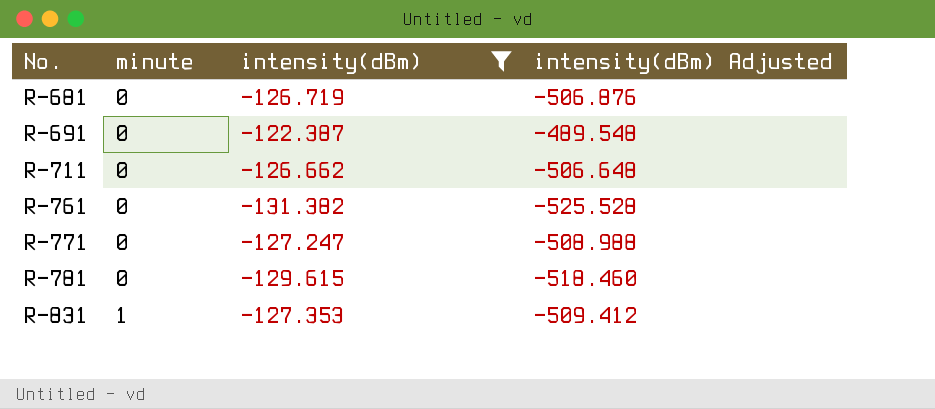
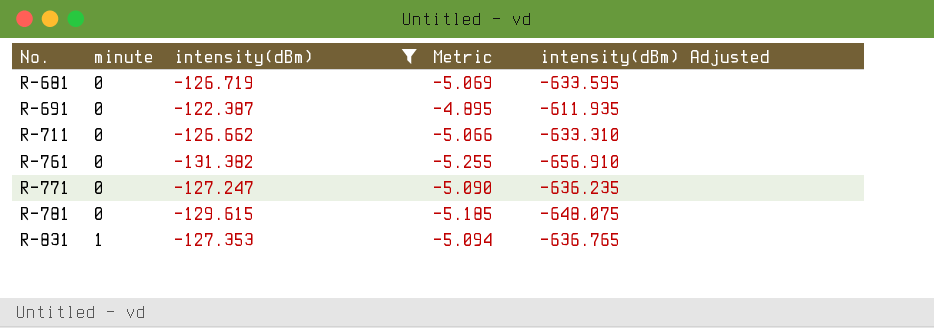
column Metric | formula: none -> [intensity(dBm)] * 0.04
column intensity(dBm) Adjusted | formula: [intensity(dBm)] * 4 -> [intensity(dBm)] * 5

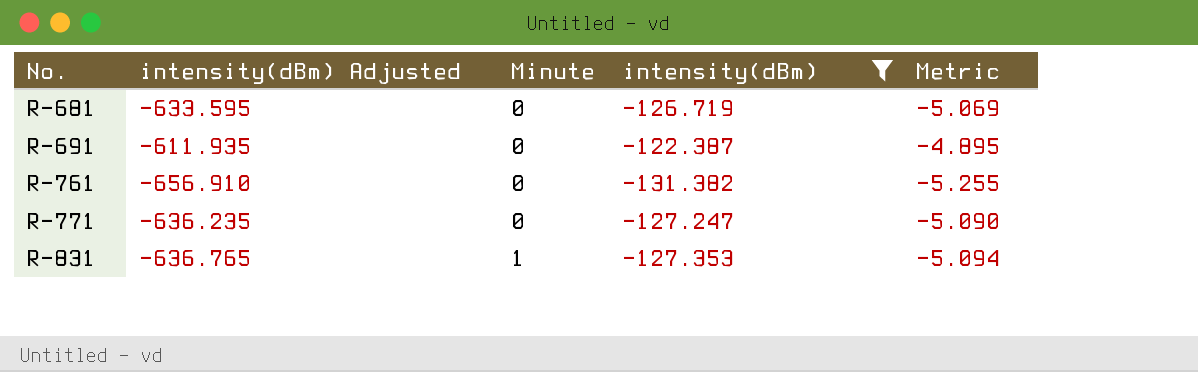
column intensity(dBm) Adjusted | position: 5 -> 2
column name: minute -> Minute
row R-711: 0 | -126.662 | -5.066 | -633.310 -> none
row R-781: 0 | -129.615 | -5.185 | -648.075 -> none

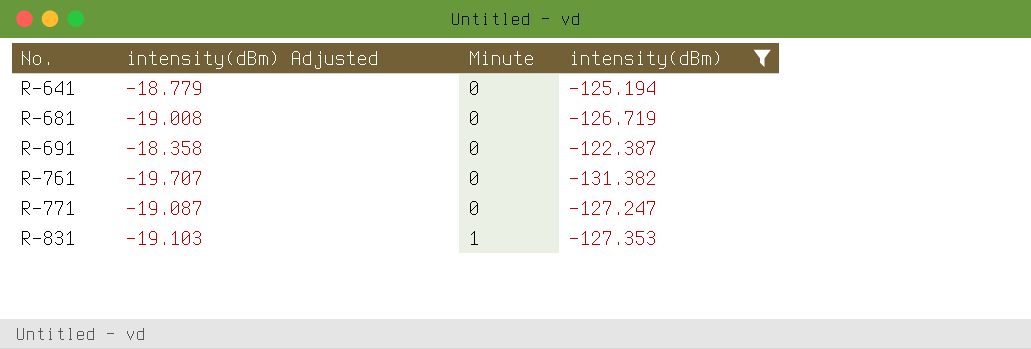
column Metric | formula: [intensity(dBm)] * 0.04 -> none
column intensity(dBm) Adjusted | formula: [intensity(dBm)] * 5 -> [intensity(dBm)] * 0.15
row R-641: none -> -18.779 | 0 | -125.194

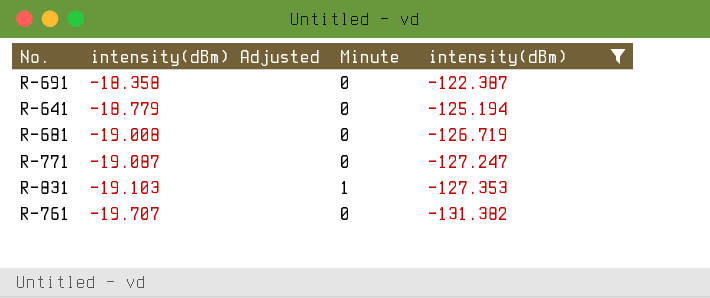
row order: No. ascending -> intensity(dBm) Adjusted descending

